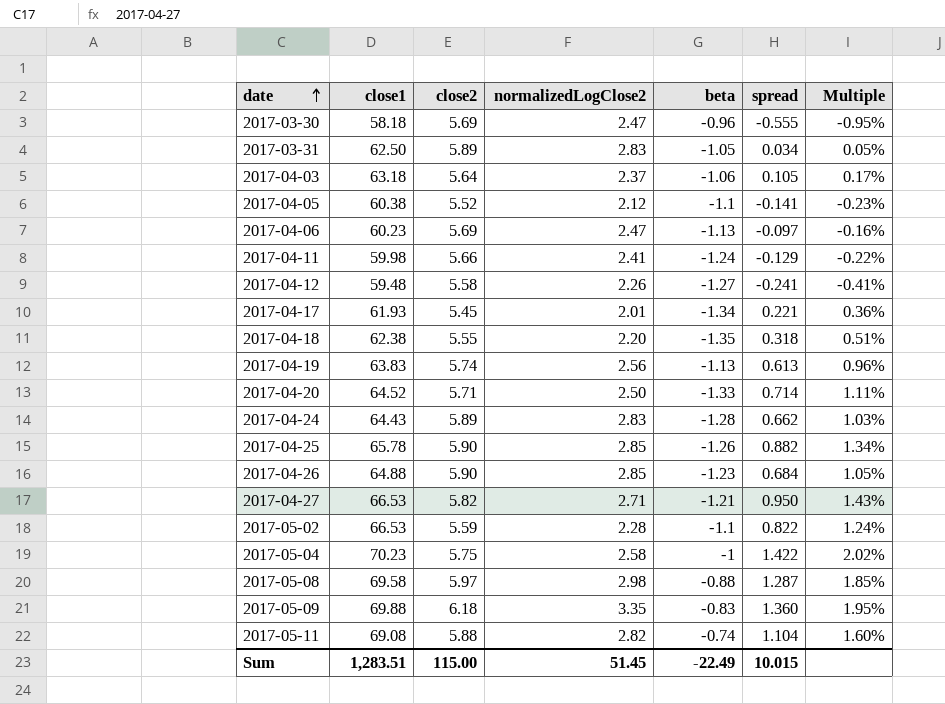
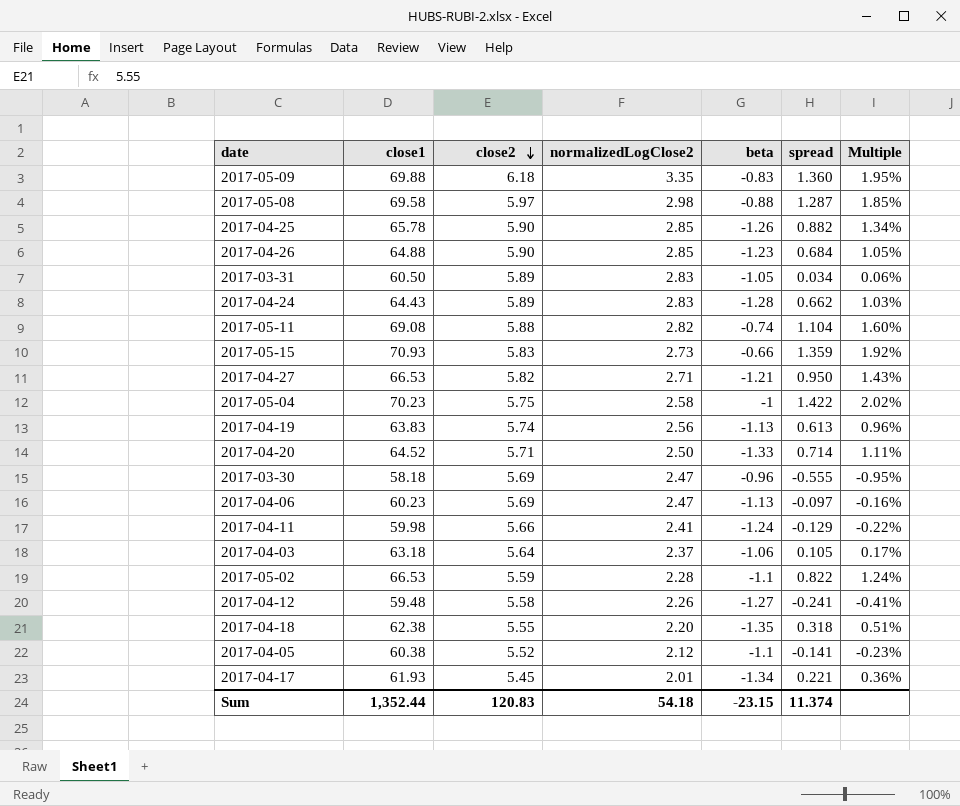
row order: date ascending -> close2 descending
2017-03-31 | close1: 62.50 -> 60.50
2017-03-31 | Multiple: 0.05% -> 0.06%
row 2017-05-15: none -> 70.93 | 5.83 | 2.73 | -0.66 | 1.359 | 1.92%
Sum | close1: 1,283.51 -> 1,352.44
Sum | close2: 115.00 -> 120.83
Sum | normalizedLogClose2: 51.45 -> 54.18
Sum | beta: -22.49 -> -23.15
Sum | spread: 10.015 -> 11.374

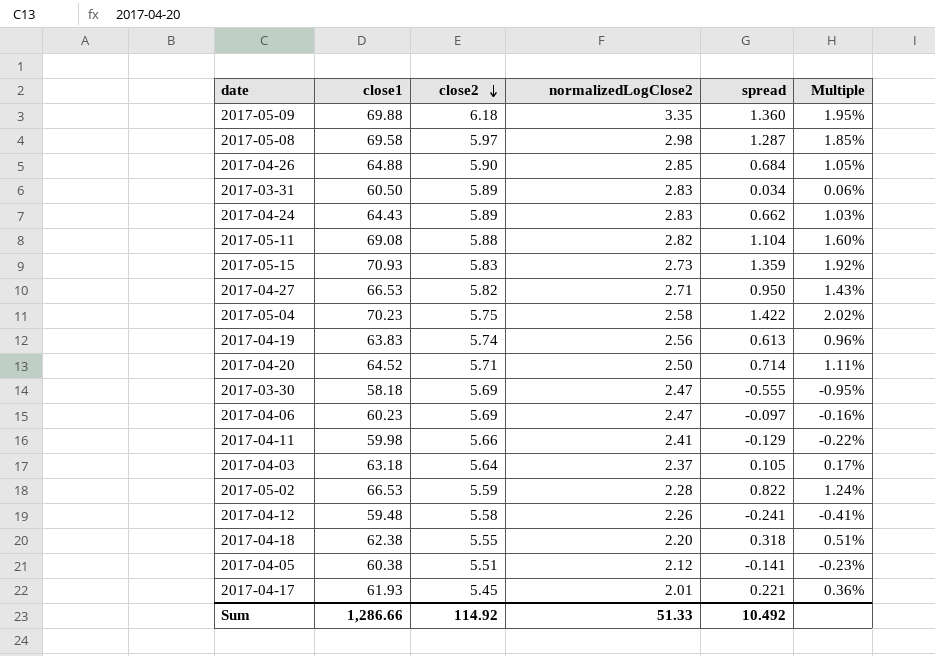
column beta | position: 5 -> none
row 2017-04-25: 65.78 | 5.90 | 2.85 | -1.26 | 0.882 | 1.34% -> none
2017-04-05 | close2: 5.52 -> 5.51
Sum | close1: 1,352.44 -> 1,286.66
Sum | close2: 120.83 -> 114.92
Sum | normalizedLogClose2: 54.18 -> 51.33
Sum | spread: 11.374 -> 10.492

